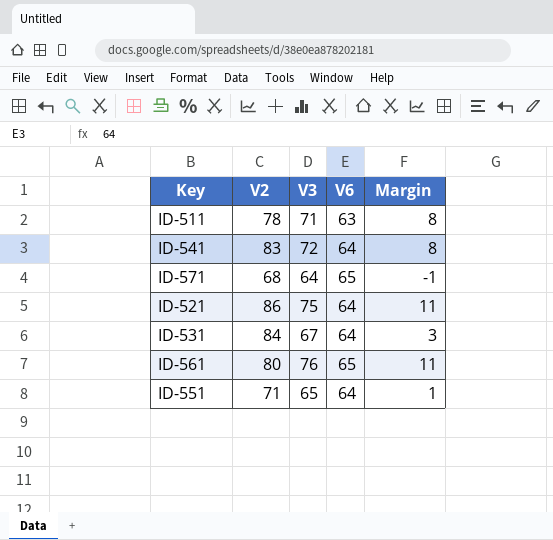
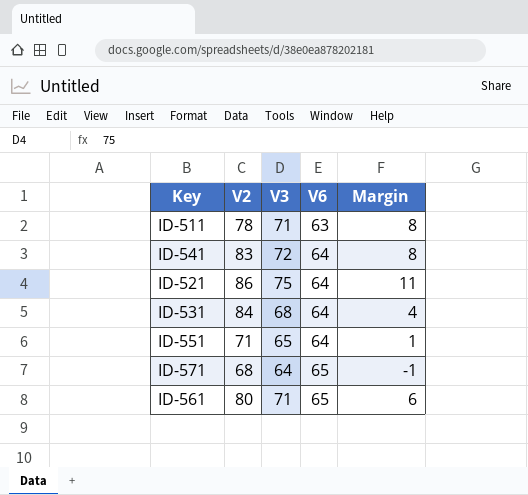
row order: none -> V6 ascending
ID-531 | V3: 67 -> 68
ID-531 | Margin: 3 -> 4
ID-561 | V3: 76 -> 71
ID-561 | Margin: 11 -> 6

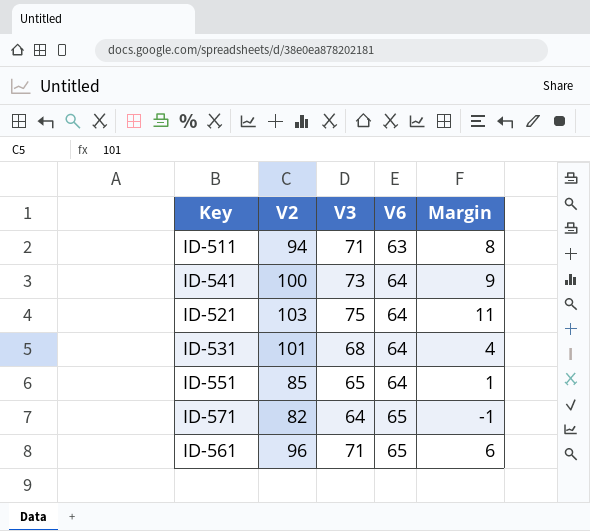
ID-511 | V2: 78 -> 94
ID-541 | V2: 83 -> 100
ID-541 | V3: 72 -> 73
ID-541 | Margin: 8 -> 9
ID-521 | V2: 86 -> 103
ID-531 | V2: 84 -> 101
ID-551 | V2: 71 -> 85
ID-571 | V2: 68 -> 82
ID-561 | V2: 80 -> 96

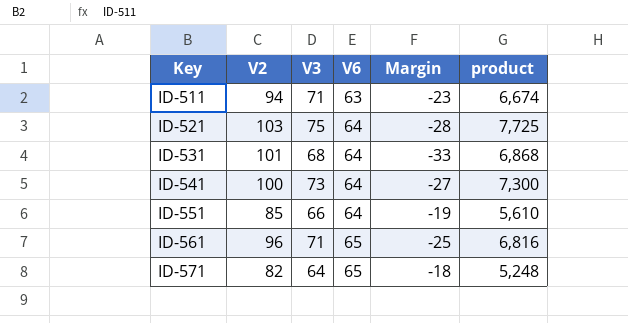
row order: V6 ascending -> Key ascending
column Margin | formula: [V3] - [V6] -> [V3] - [V2]
column product | formula: none -> [V2] * [V3]
ID-551 | V3: 65 -> 66

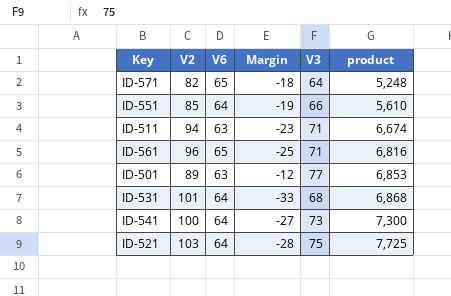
row order: Key ascending -> product ascending
column V3 | position: 3 -> 5
row ID-501: none -> 89 | 63 | -12 | 77 | 6,853

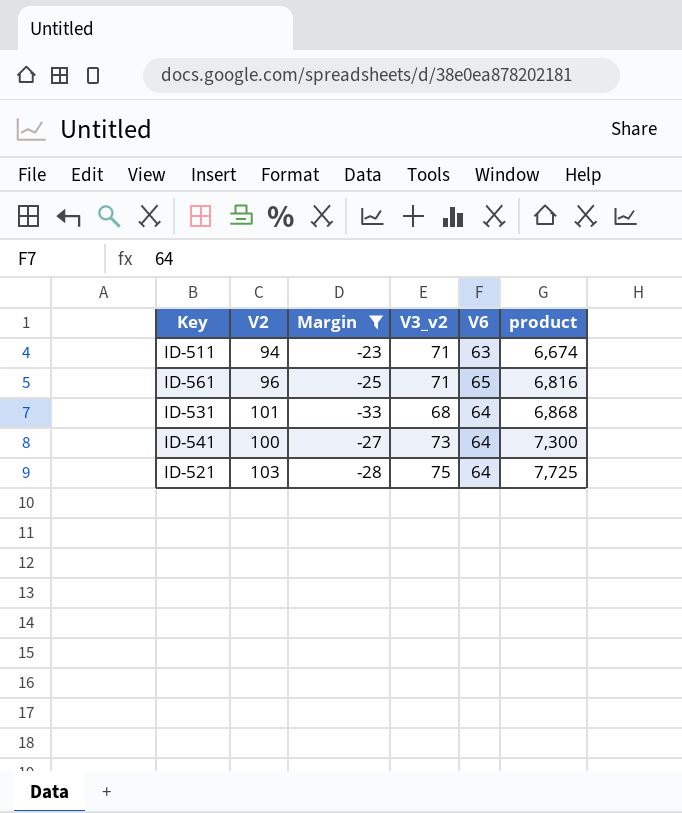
filter: none -> Margin <= -23
column name: V3 -> V3_v2
column V6 | position: 3 -> 5

